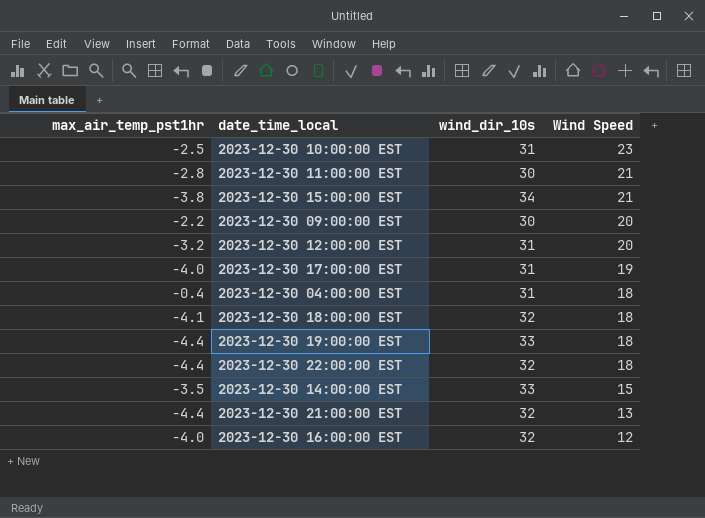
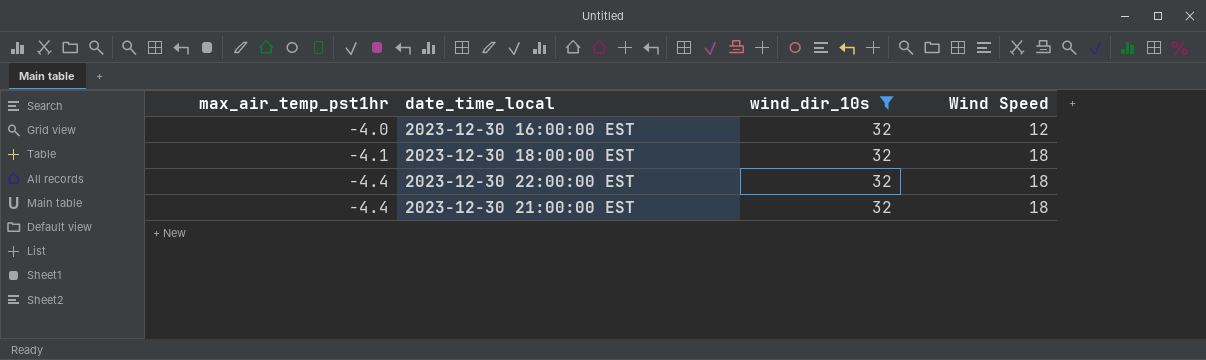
filter: none -> wind_dir_10s = 32
row order: Wind Speed descending -> max_air_temp_pst1hr descending
2023-12-30 21:00:00 EST | Wind Speed: 13 -> 18

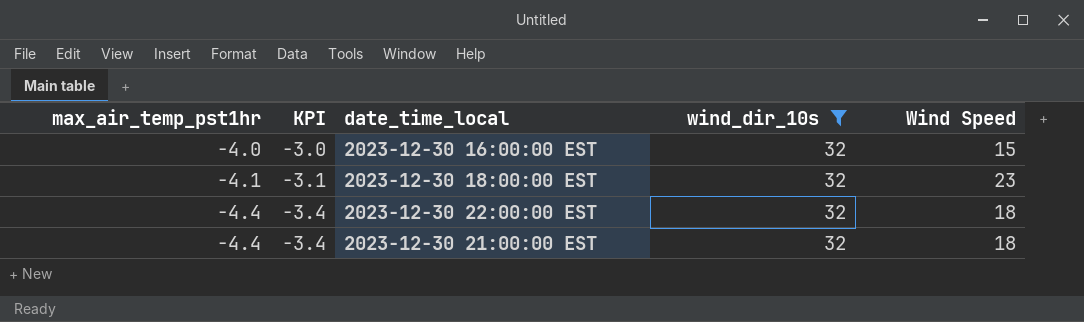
column KPI | formula: none -> [max_air_temp_pst1hr] + 1
2023-12-30 16:00:00 EST | Wind Speed: 12 -> 15
2023-12-30 18:00:00 EST | Wind Speed: 18 -> 23

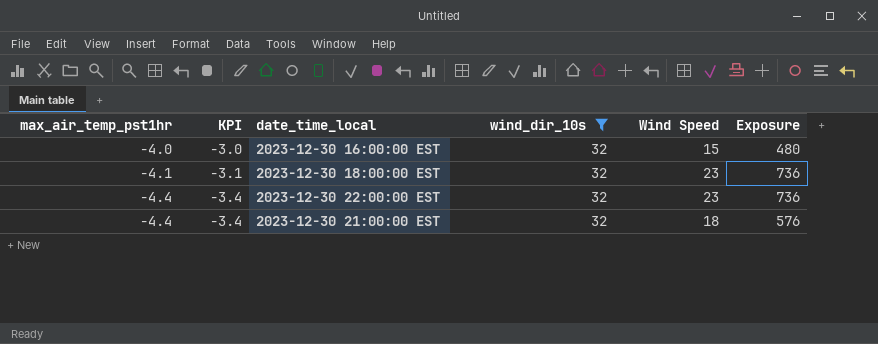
column Exposure | formula: none -> [wind_dir_10s] * [Wind Speed]
2023-12-30 22:00:00 EST | Wind Speed: 18 -> 23

